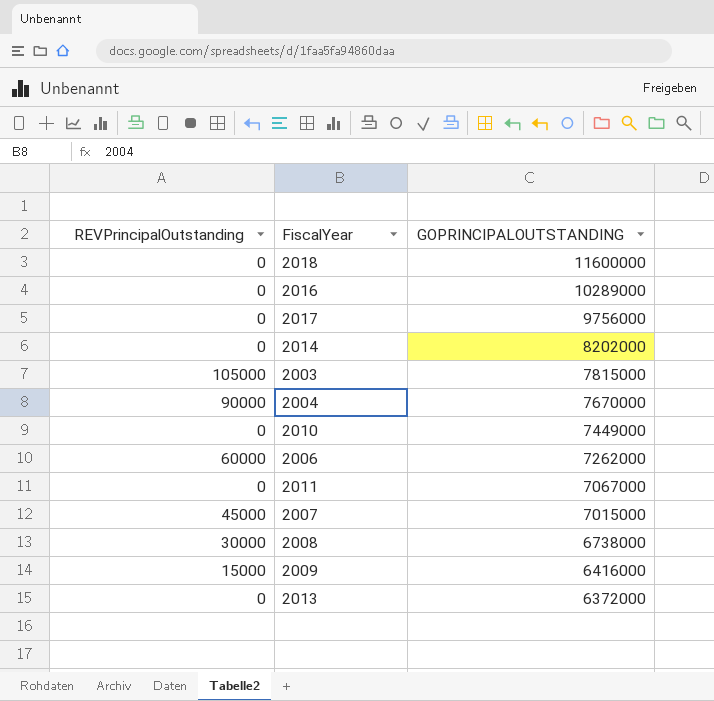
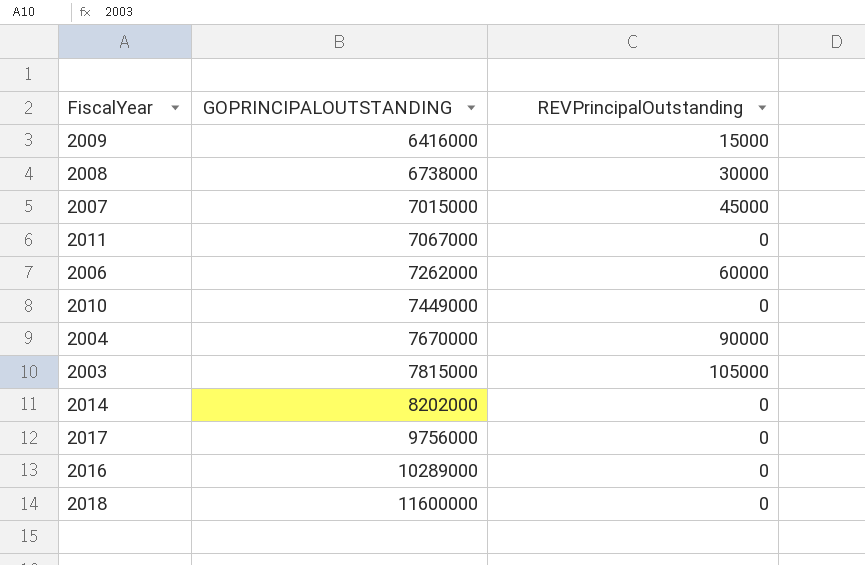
row order: GOPRINCIPALOUTSTANDING descending -> GOPRINCIPALOUTSTANDING ascending
column REVPrincipalOutstanding | position: 1 -> 3
row 2013: 0 | 6372000 -> none

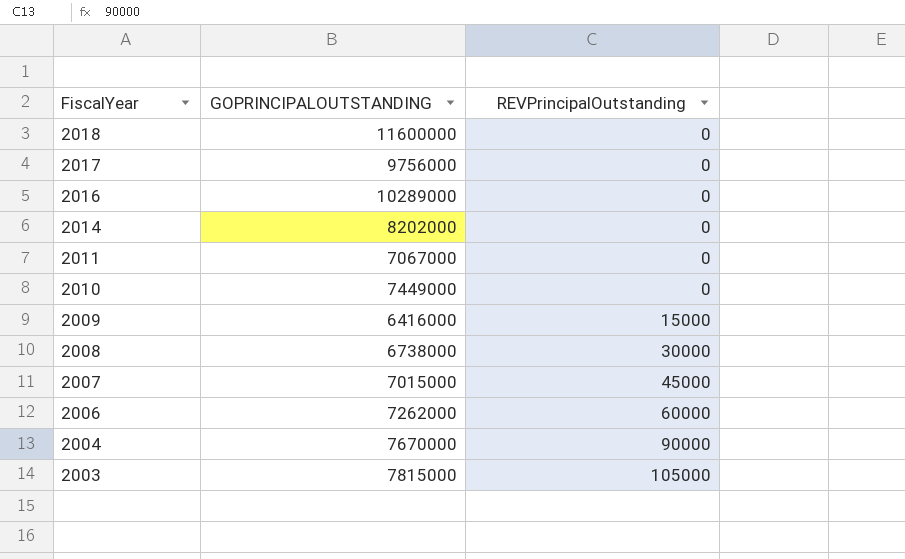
row order: GOPRINCIPALOUTSTANDING ascending -> FiscalYear descending

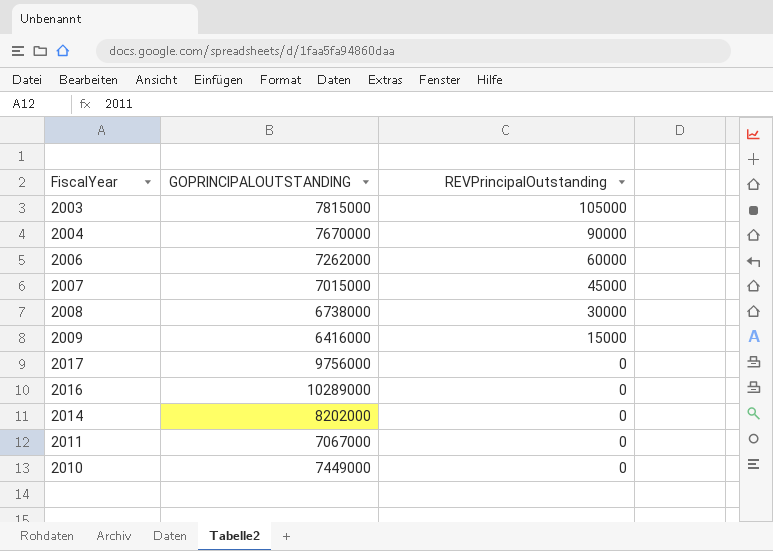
row order: FiscalYear descending -> REVPrincipalOutstanding descending
row 2018: 11600000 | 0 -> none

